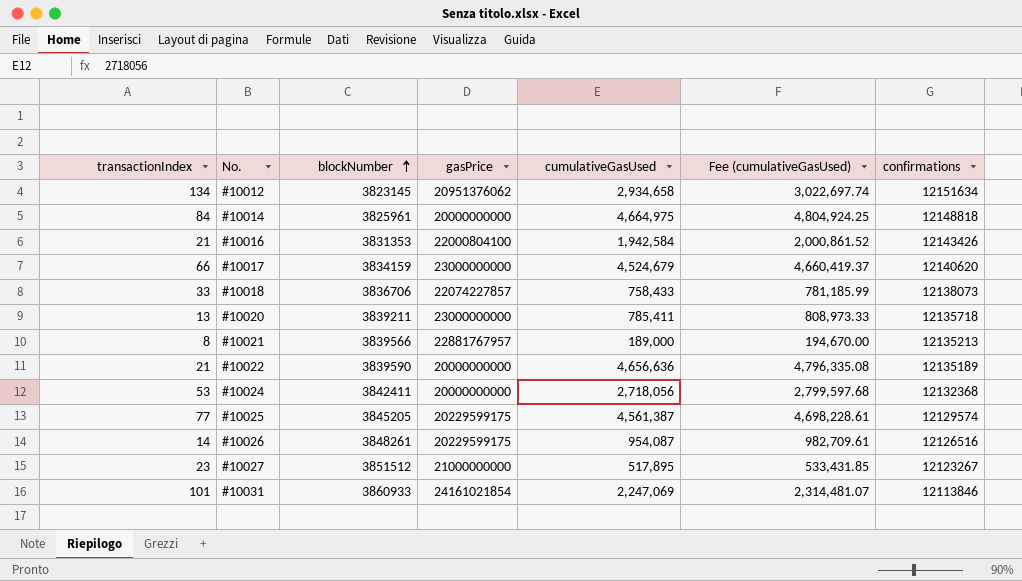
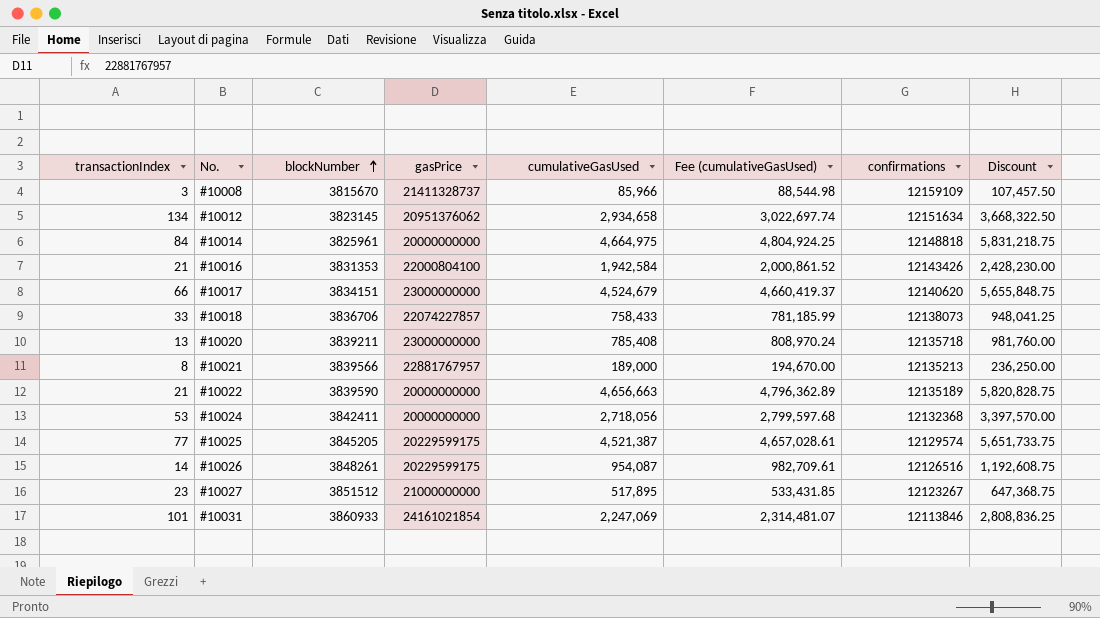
column Discount | formula: none -> [cumulativeGasUsed] * 1.25
row #10008: none -> 3 | 3815670 | 21411328737 | 85,966 | 88,544.98 | 12159109 | 107,457.50
#10017 | blockNumber: 3834159 -> 3834151
#10020 | cumulativeGasUsed: 785,411 -> 785,408
#10020 | Fee (cumulativeGasUsed): 808,973.33 -> 808,970.24
#10022 | cumulativeGasUsed: 4,656,636 -> 4,656,663
#10022 | Fee (cumulativeGasUsed): 4,796,335.08 -> 4,796,362.89
#10025 | cumulativeGasUsed: 4,561,387 -> 4,521,387
#10025 | Fee (cumulativeGasUsed): 4,698,228.61 -> 4,657,028.61

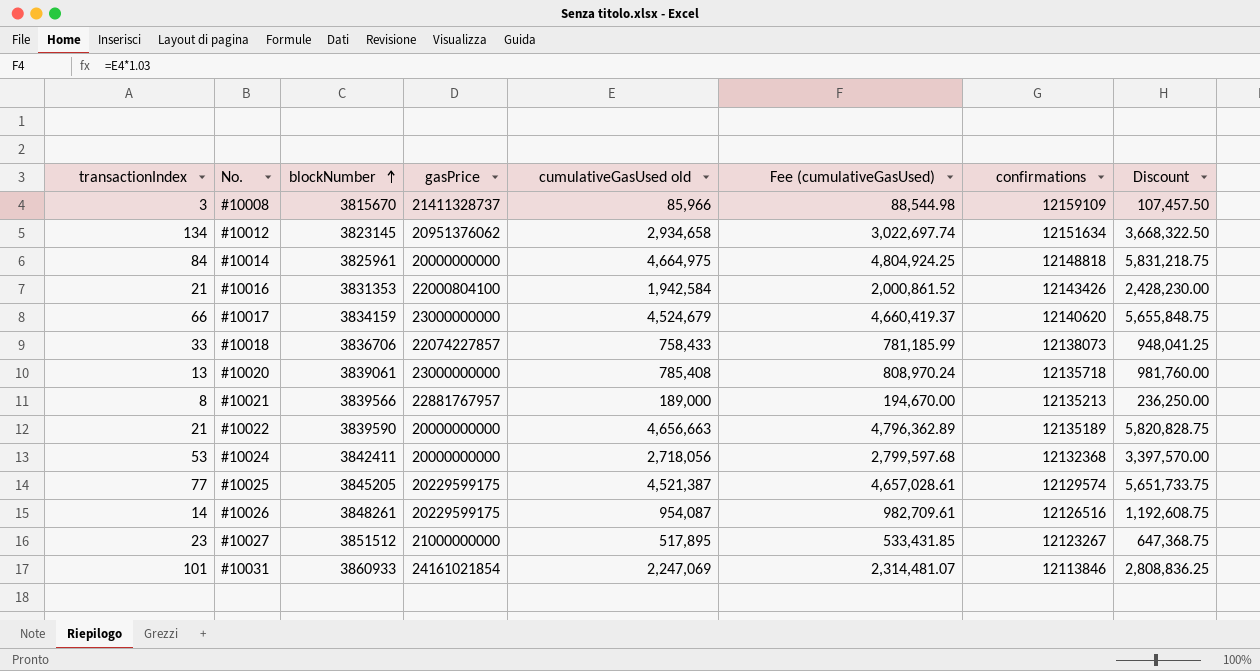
column name: cumulativeGasUsed -> cumulativeGasUsed old
#10017 | blockNumber: 3834151 -> 3834159
#10020 | blockNumber: 3839211 -> 3839061

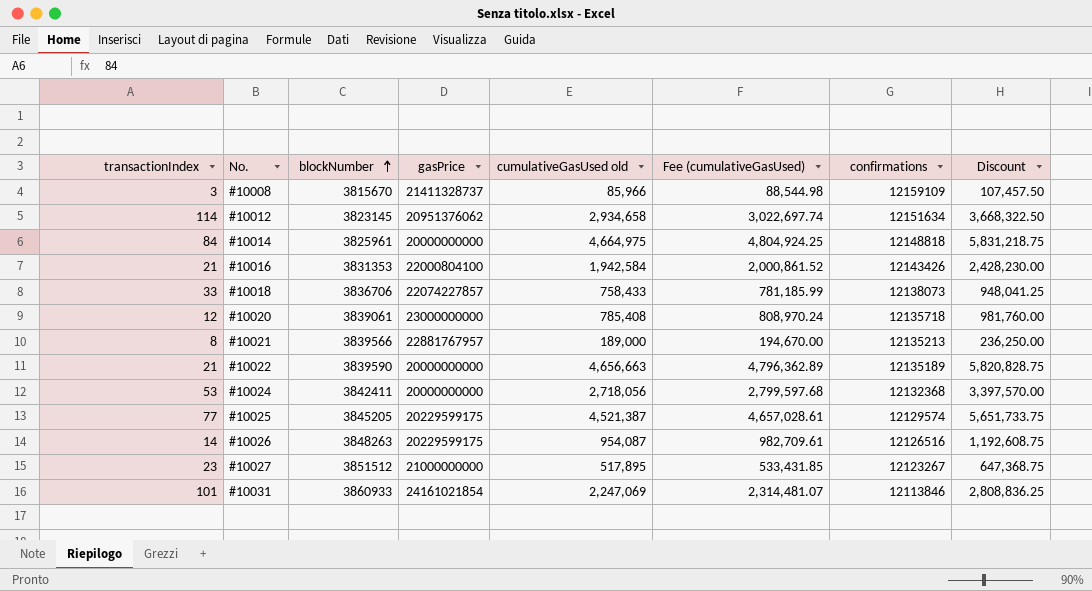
row #10017: 66 | 3834159 | 23000000000 | 4,524,679 | 4,660,419.37 | 12140620 | 5,655,848.75 -> none
#10012 | transactionIndex: 134 -> 114
#10020 | transactionIndex: 13 -> 12
#10026 | blockNumber: 3848261 -> 3848263

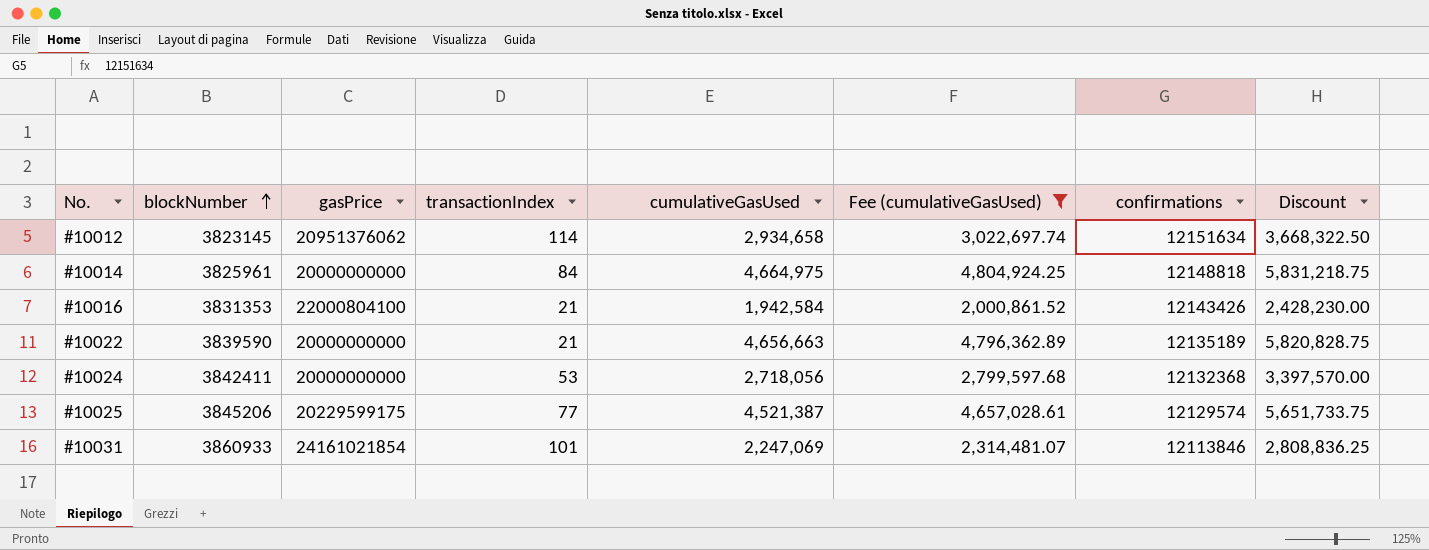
filter: none -> Fee (cumulativeGasUsed) >= 2,000,861.52
column transactionIndex | position: 1 -> 4
column name: cumulativeGasUsed old -> cumulativeGasUsed
#10025 | blockNumber: 3845205 -> 3845206

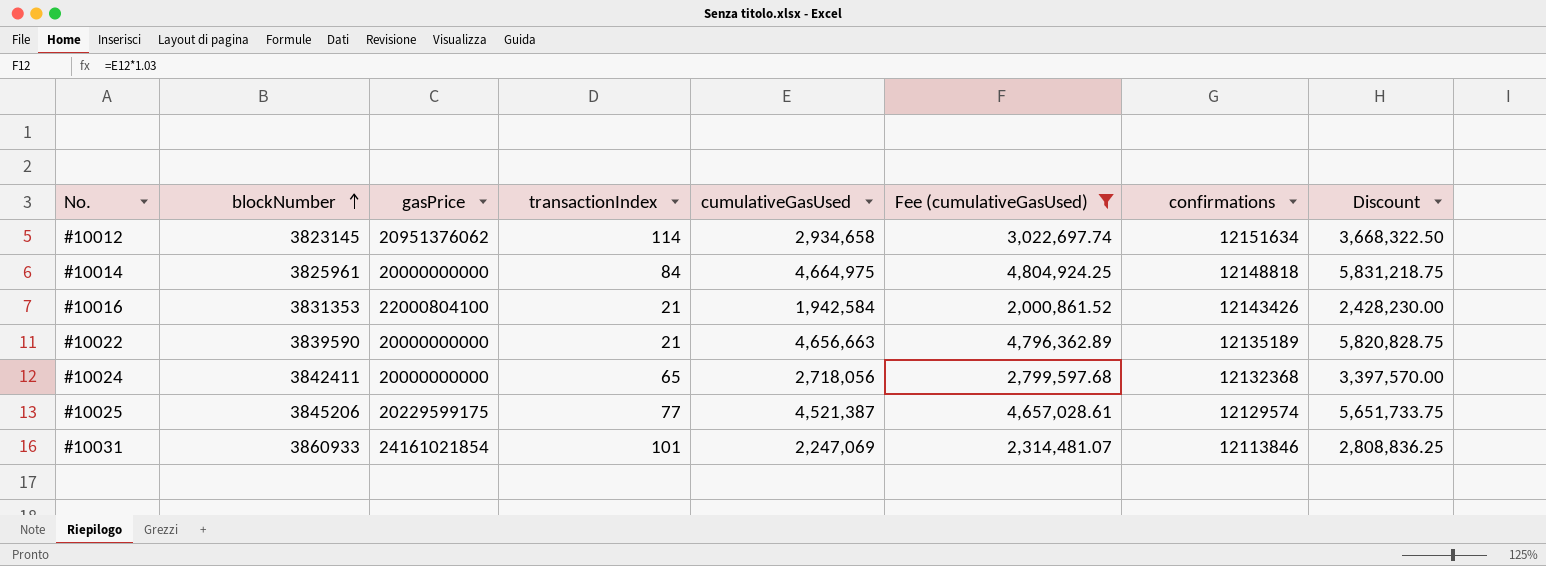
#10024 | transactionIndex: 53 -> 65

